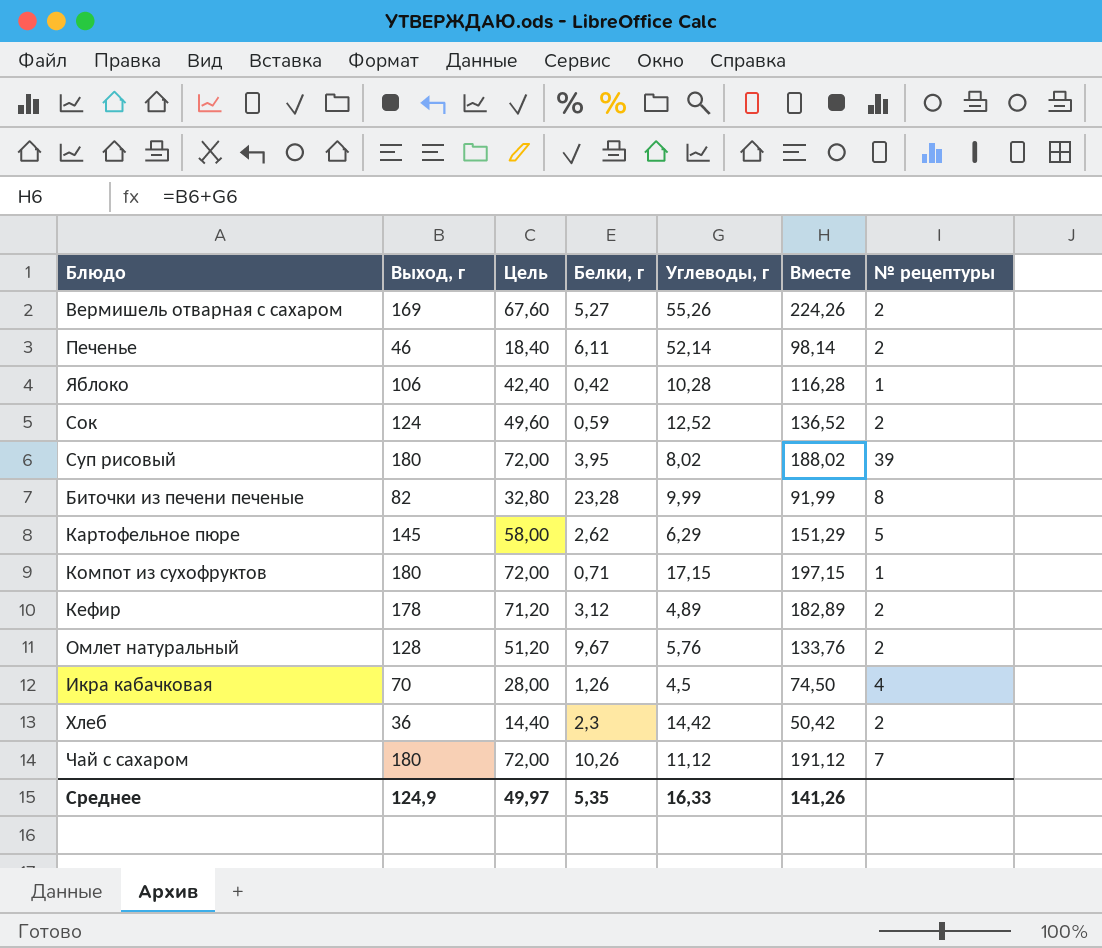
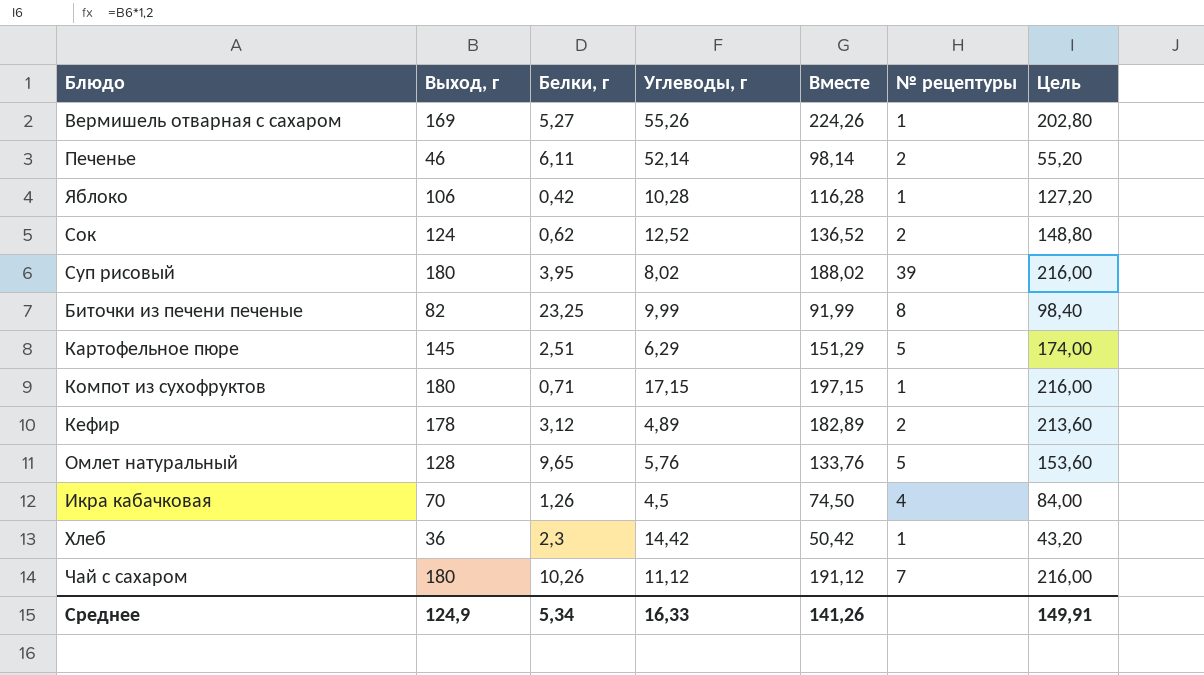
column Цель | formula: [Выход, г] * 0,4 -> [Выход, г] * 1,2
column Цель | position: 3 -> 7
Вермишель отварная с сахаром | № рецептуры: 2 -> 1
Сок | Белки, г: 0,59 -> 0,62
Биточки из печени печеные | Белки, г: 23,28 -> 23,25
Картофельное пюре | Белки, г: 2,62 -> 2,51
Омлет натуральный | Белки, г: 9,67 -> 9,65
Омлет натуральный | № рецептуры: 2 -> 5
Хлеб | № рецептуры: 2 -> 1
Среднее | Белки, г: 5,35 -> 5,34
Среднее | Цель: 49,97 -> 149,91

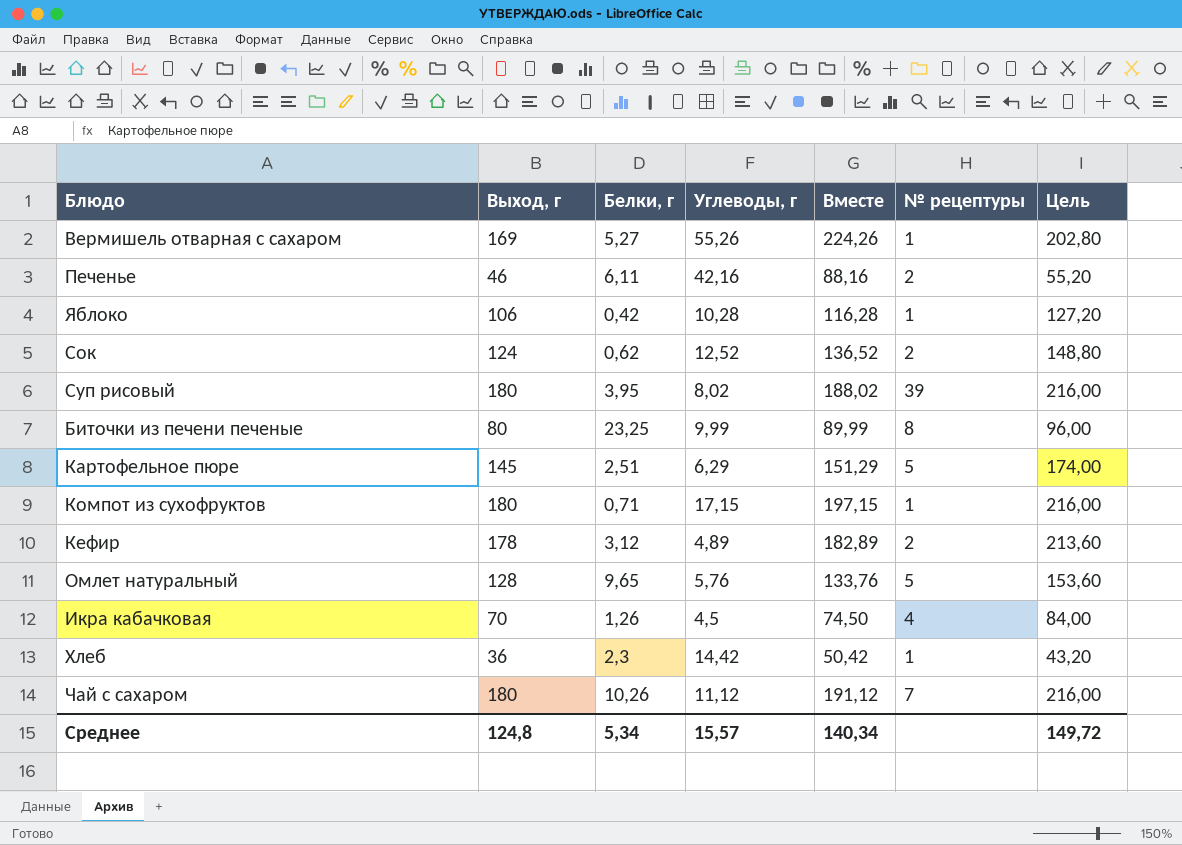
Печенье | Углеводы, г: 52,14 -> 42,16
Печенье | Вместе: 98,14 -> 88,16
Биточки из печени печеные | Выход, г: 82 -> 80
Биточки из печени печеные | Вместе: 91,99 -> 89,99
Биточки из печени печеные | Цель: 98,40 -> 96,00
Среднее | Выход, г: 124,9 -> 124,8
Среднее | Углеводы, г: 16,33 -> 15,57
Среднее | Вместе: 141,26 -> 140,34
Среднее | Цель: 149,91 -> 149,72

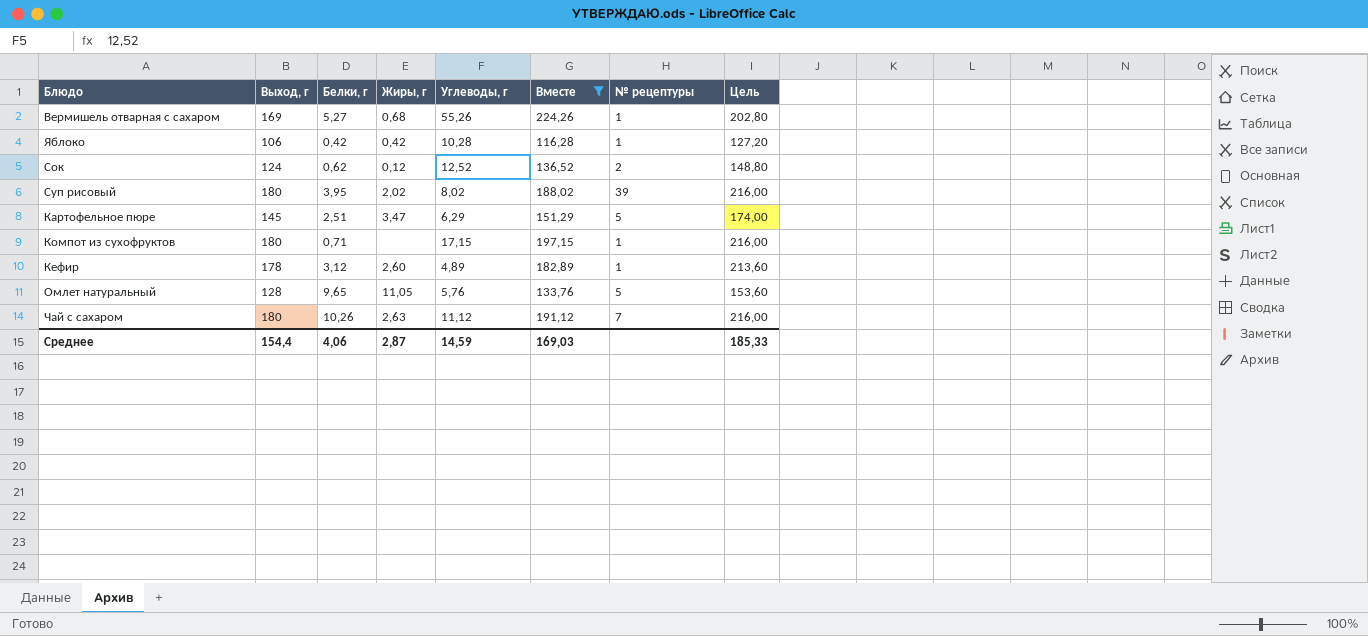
filter: none -> Вместе >= 116,28
column Жиры, г | position: none -> 4
Кефир | № рецептуры: 2 -> 1
Среднее | Выход, г: 124,8 -> 154,4
Среднее | Белки, г: 5,34 -> 4,06
Среднее | Углеводы, г: 15,57 -> 14,59
Среднее | Вместе: 140,34 -> 169,03
Среднее | Цель: 149,72 -> 185,33

